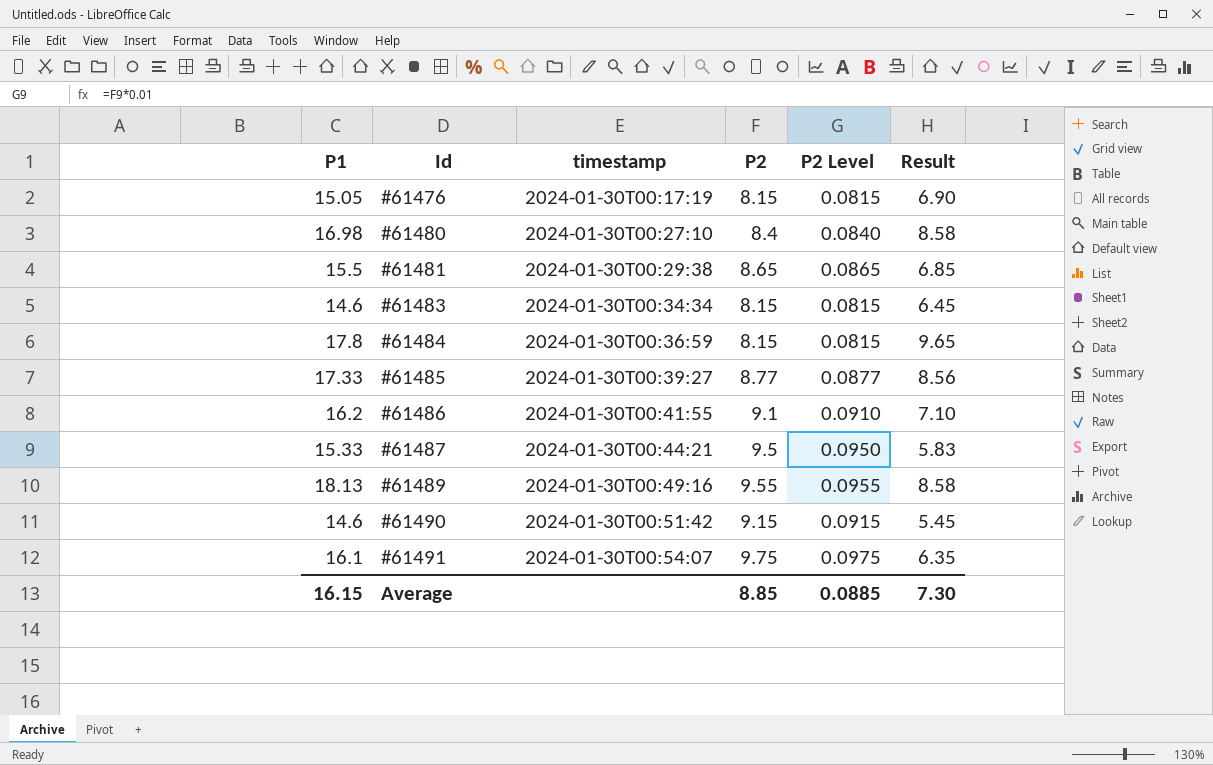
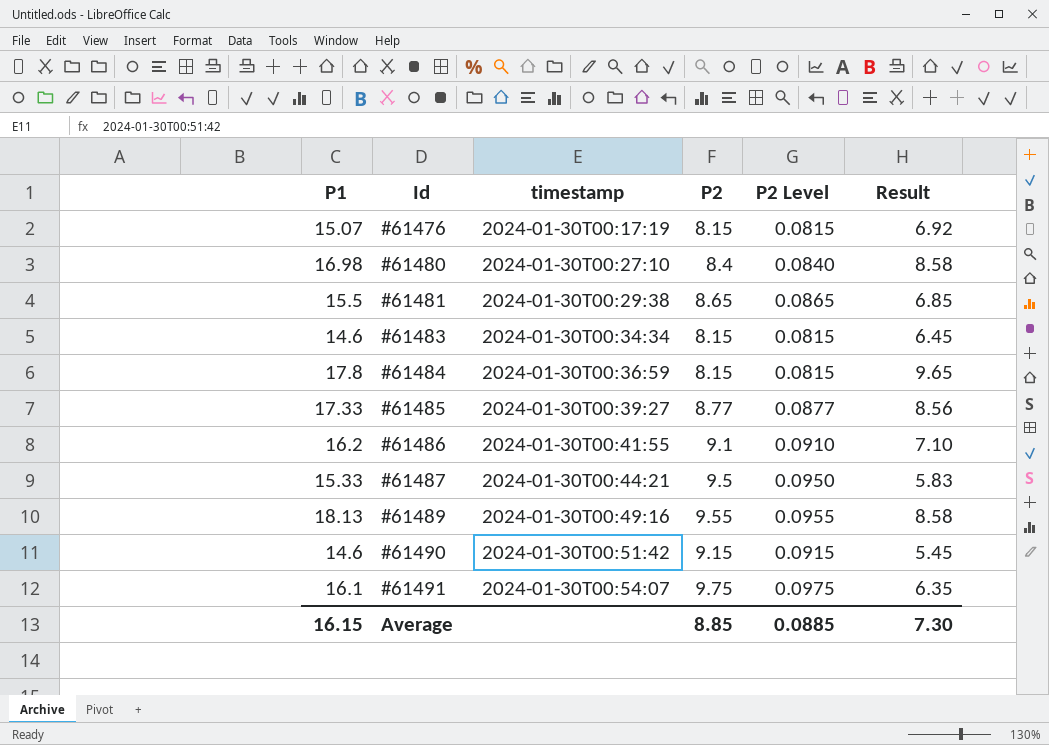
#61476 | P1: 15.05 -> 15.07
#61476 | Result: 6.90 -> 6.92

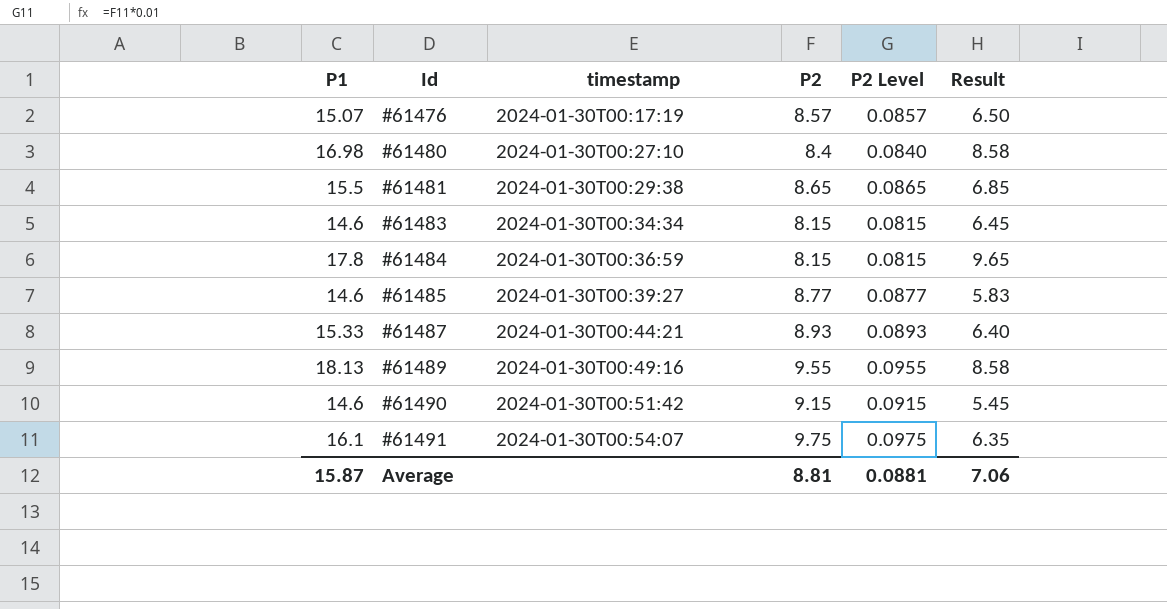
row #61486: 16.2 | 2024-01-30T00:41:55 | 9.1 | 0.0910 | 7.10 -> none
#61476 | P2: 8.15 -> 8.57
#61476 | P2 Level: 0.0815 -> 0.0857
#61476 | Result: 6.92 -> 6.50
#61485 | P1: 17.33 -> 14.6
#61485 | Result: 8.56 -> 5.83
#61487 | P2: 9.5 -> 8.93
#61487 | P2 Level: 0.0950 -> 0.0893
#61487 | Result: 5.83 -> 6.40
Average | P1: 16.15 -> 15.87
Average | P2: 8.85 -> 8.81
Average | P2 Level: 0.0885 -> 0.0881
Average | Result: 7.30 -> 7.06

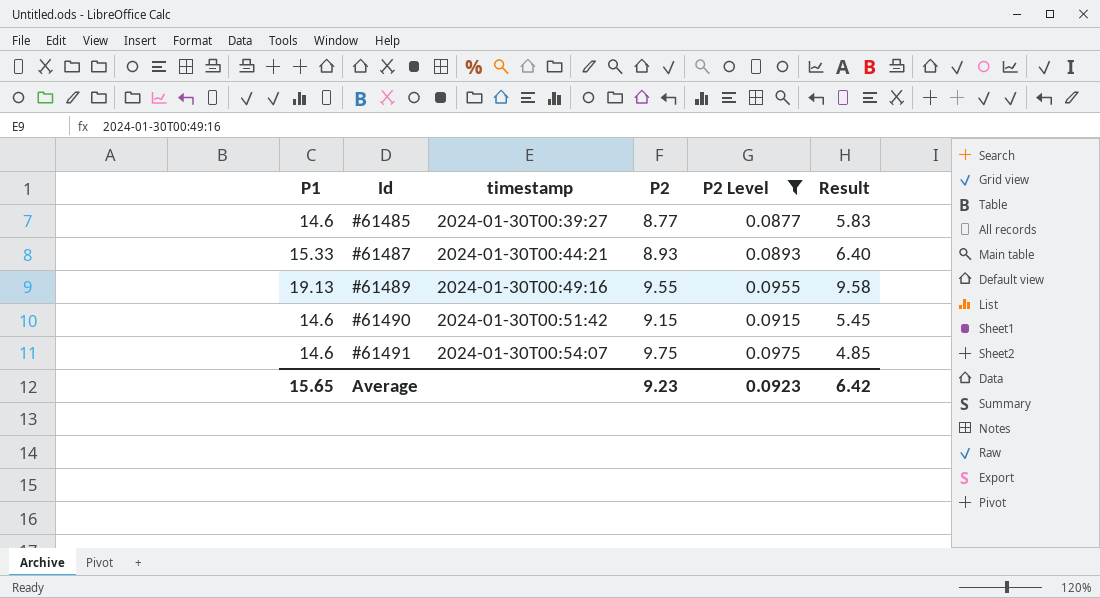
filter: none -> P2 Level >= 0.0877
#61489 | P1: 18.13 -> 19.13
#61489 | Result: 8.58 -> 9.58
#61491 | P1: 16.1 -> 14.6
#61491 | Result: 6.35 -> 4.85
Average | P1: 15.87 -> 15.65
Average | P2: 8.81 -> 9.23
Average | P2 Level: 0.0881 -> 0.0923
Average | Result: 7.06 -> 6.42

